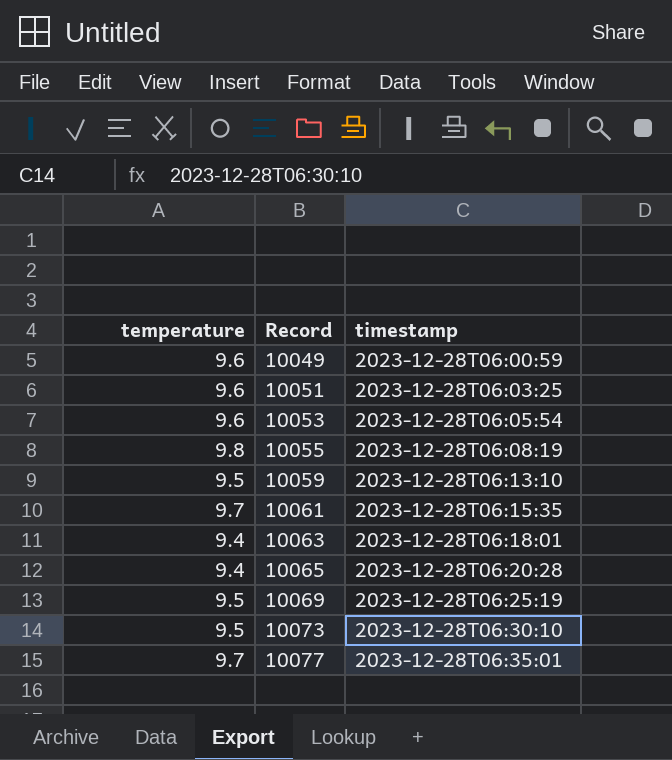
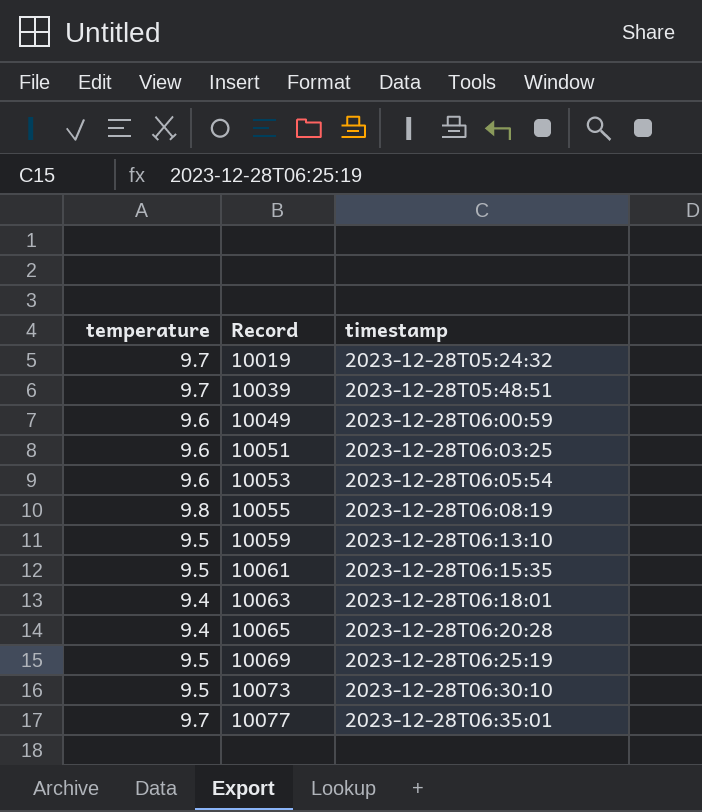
row 10019: none -> 9.7 | 2023-12-28T05:24:32
row 10039: none -> 9.7 | 2023-12-28T05:48:51
10061 | temperature: 9.7 -> 9.5

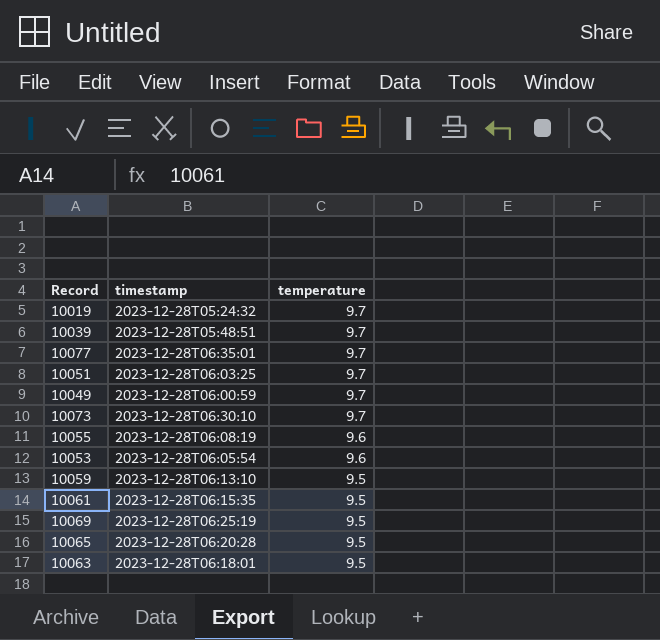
row order: Record ascending -> temperature descending
column temperature | position: 1 -> 3
10051 | temperature: 9.6 -> 9.7
10049 | temperature: 9.6 -> 9.7
10073 | temperature: 9.5 -> 9.7
10055 | temperature: 9.8 -> 9.6
10065 | temperature: 9.4 -> 9.5
10063 | temperature: 9.4 -> 9.5

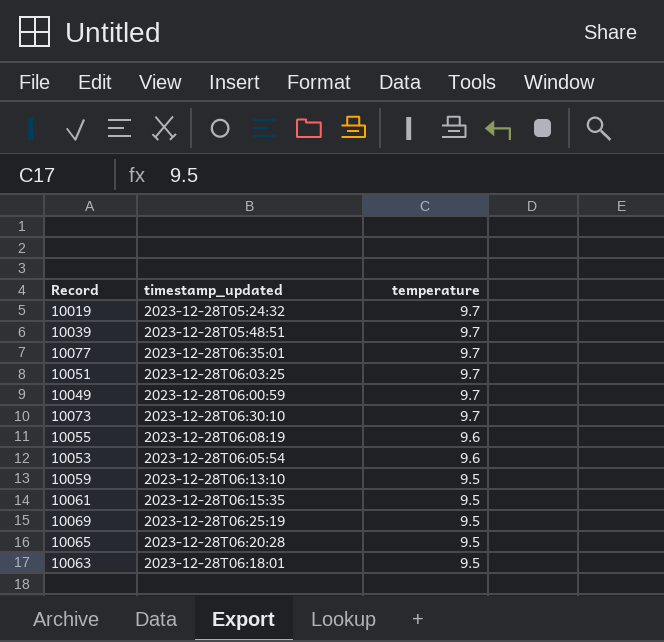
column name: timestamp -> timestamp_updated

